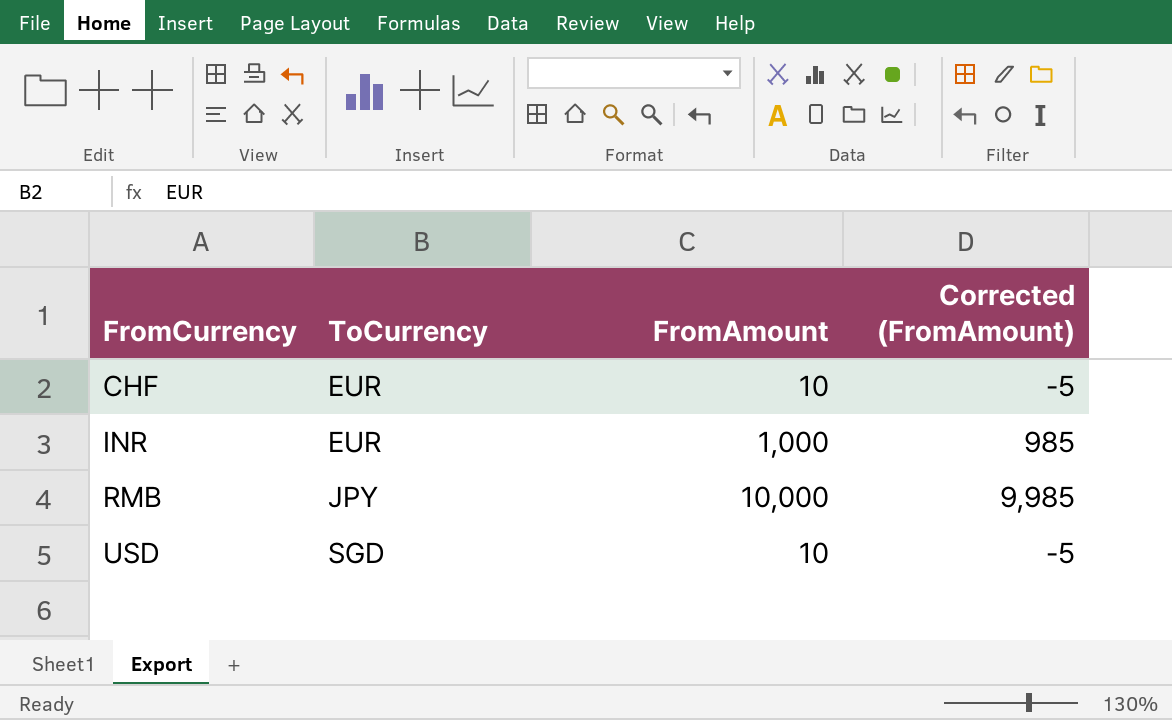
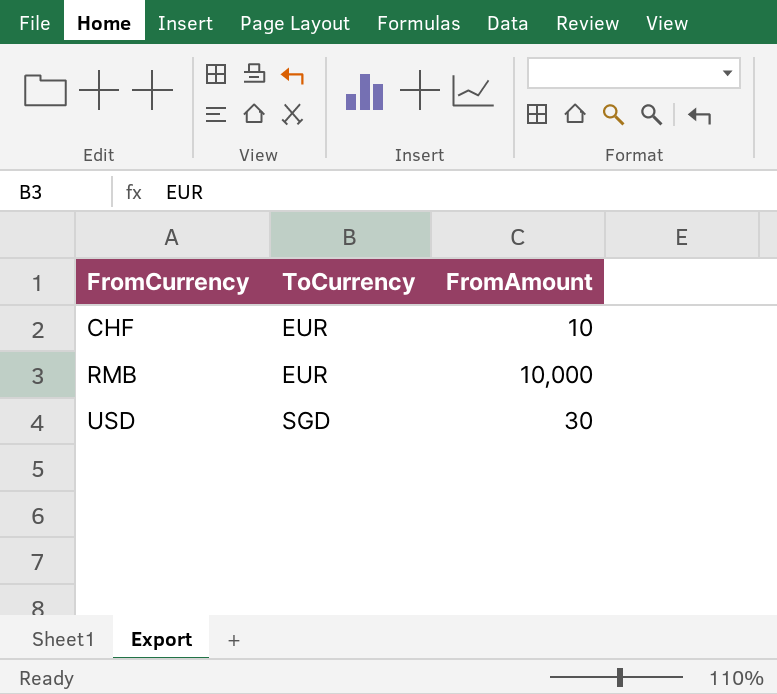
column Corrected (FromAmount) | formula: [FromAmount] - 15 -> none
row INR: EUR | 1,000 | 985 -> none
RMB | ToCurrency: JPY -> EUR
USD | FromAmount: 10 -> 30

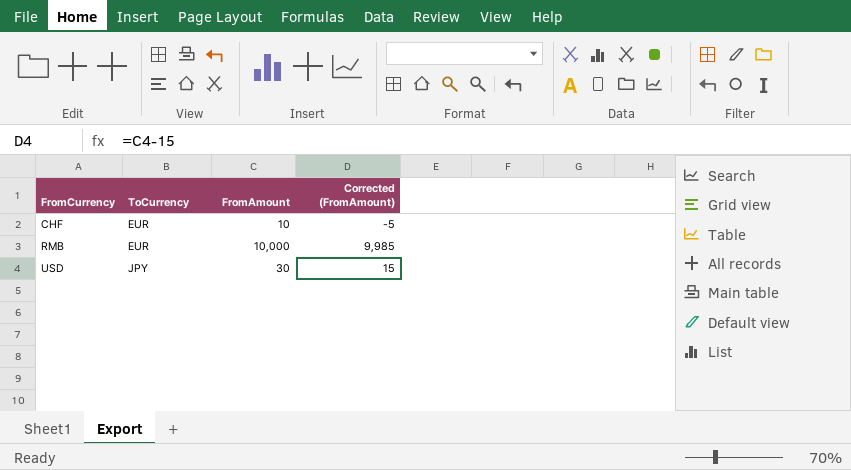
column Corrected (FromAmount) | formula: none -> [FromAmount] - 15
USD | ToCurrency: SGD -> JPY

